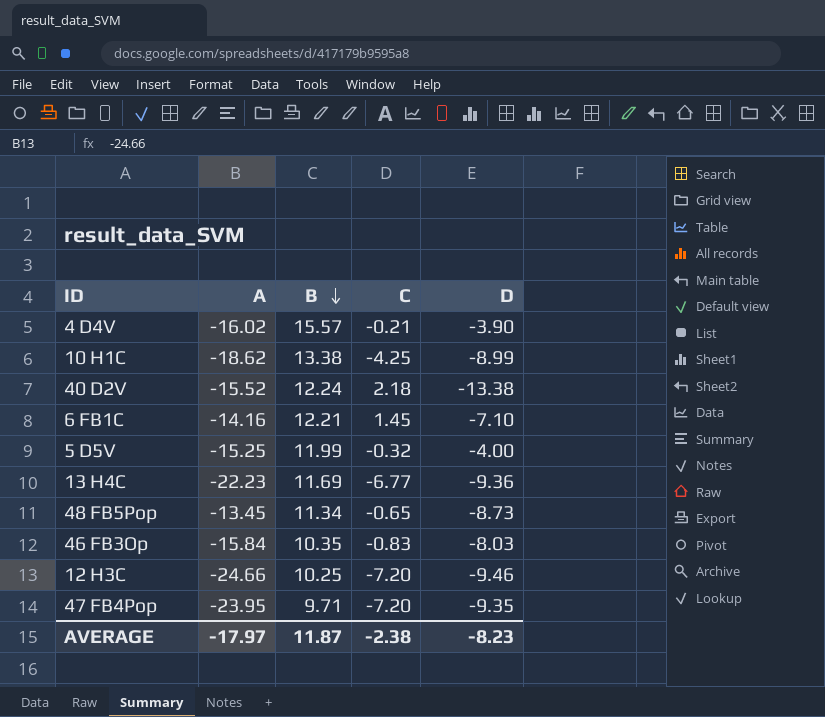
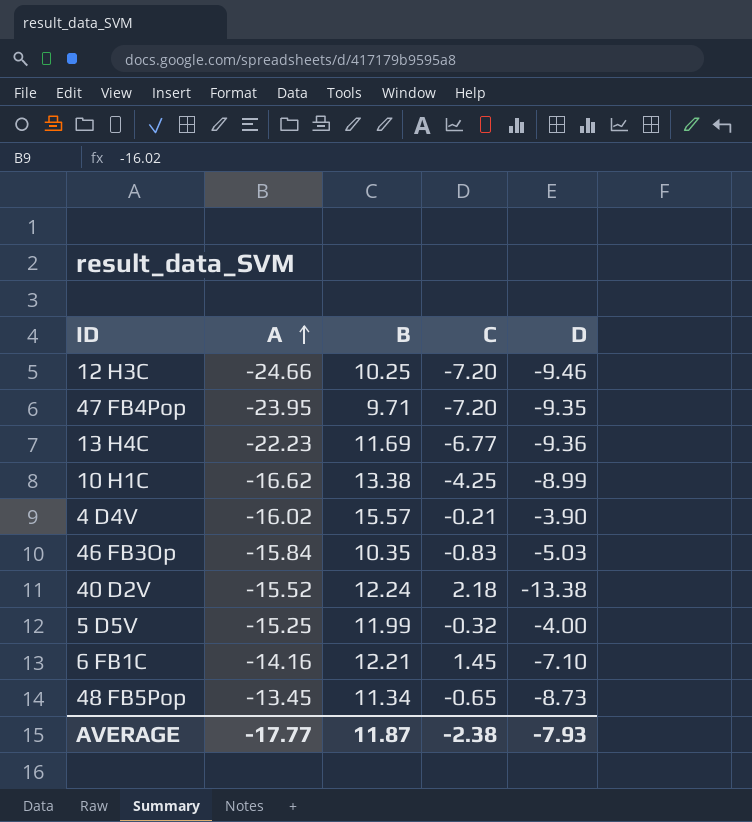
row order: B descending -> A ascending
10 H1C | A: -18.62 -> -16.62
46 FB3Op | D: -8.03 -> -5.03
AVERAGE | A: -17.97 -> -17.77
AVERAGE | D: -8.23 -> -7.93

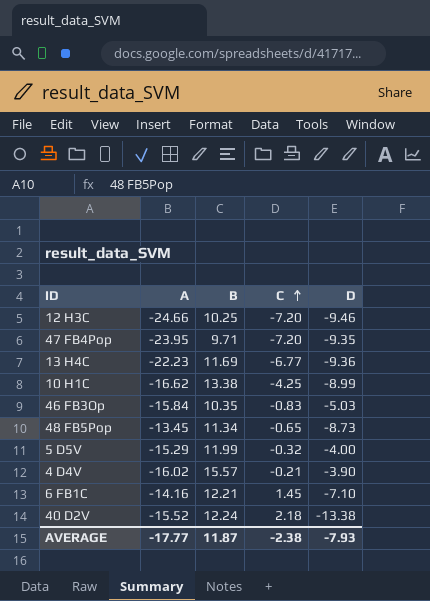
row order: A ascending -> C ascending
5 D5V | A: -15.25 -> -15.29

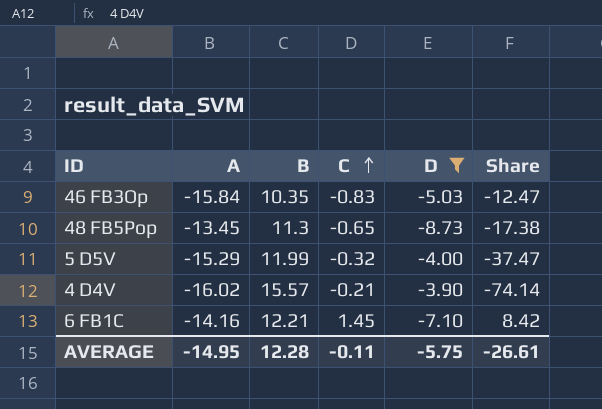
filter: none -> D >= -8.73
column Share | formula: none -> [B] / [C]
48 FB5Pop | B: 11.34 -> 11.3
AVERAGE | A: -17.77 -> -14.95
AVERAGE | B: 11.87 -> 12.28
AVERAGE | C: -2.38 -> -0.11
AVERAGE | D: -7.93 -> -5.75

